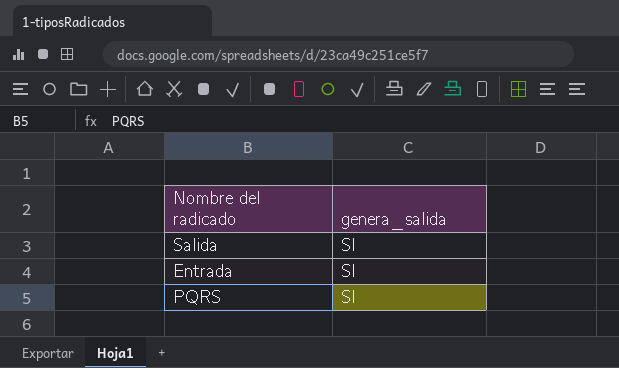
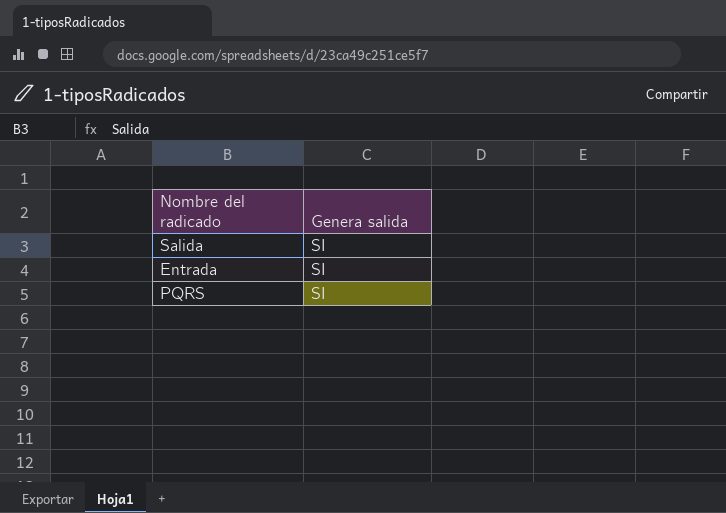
column name: genera_salida -> Genera salida

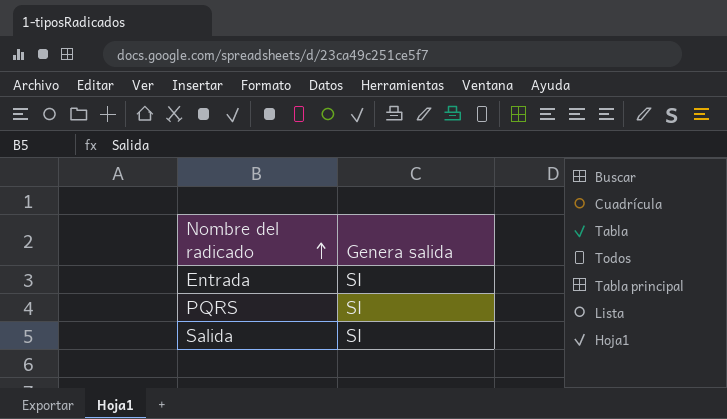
row order: none -> Nombre del radicado ascending

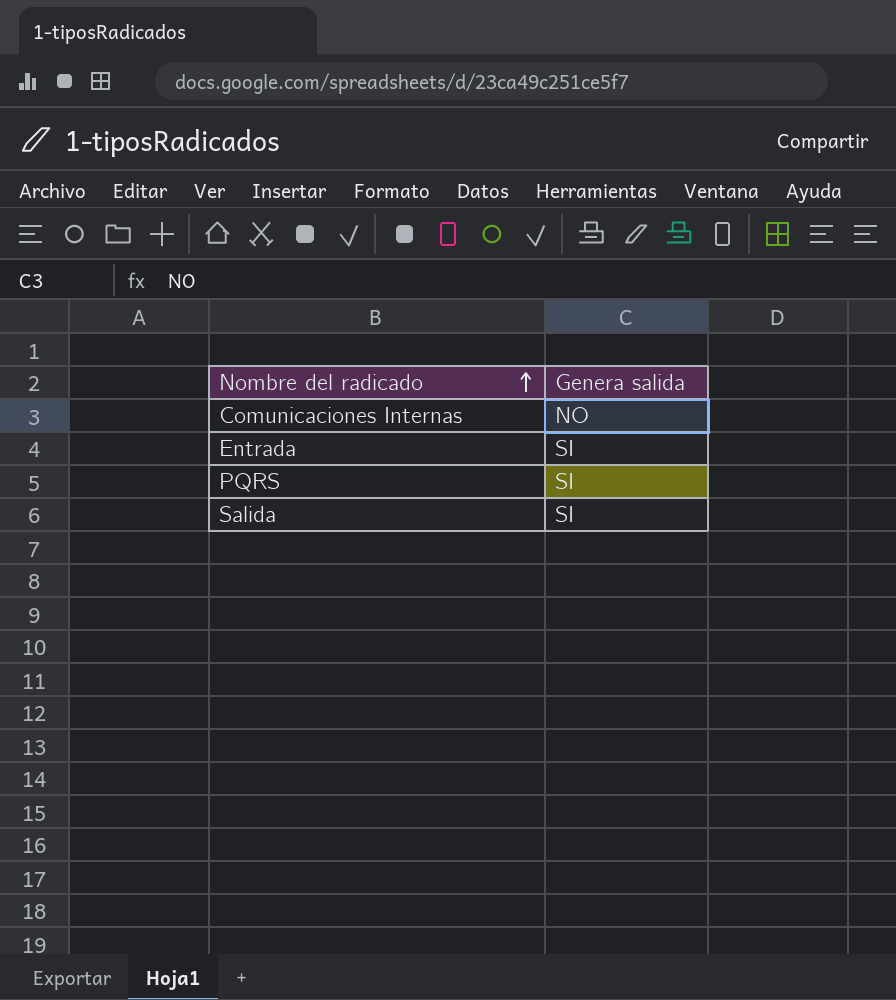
row Comunicaciones Internas: none -> NO

